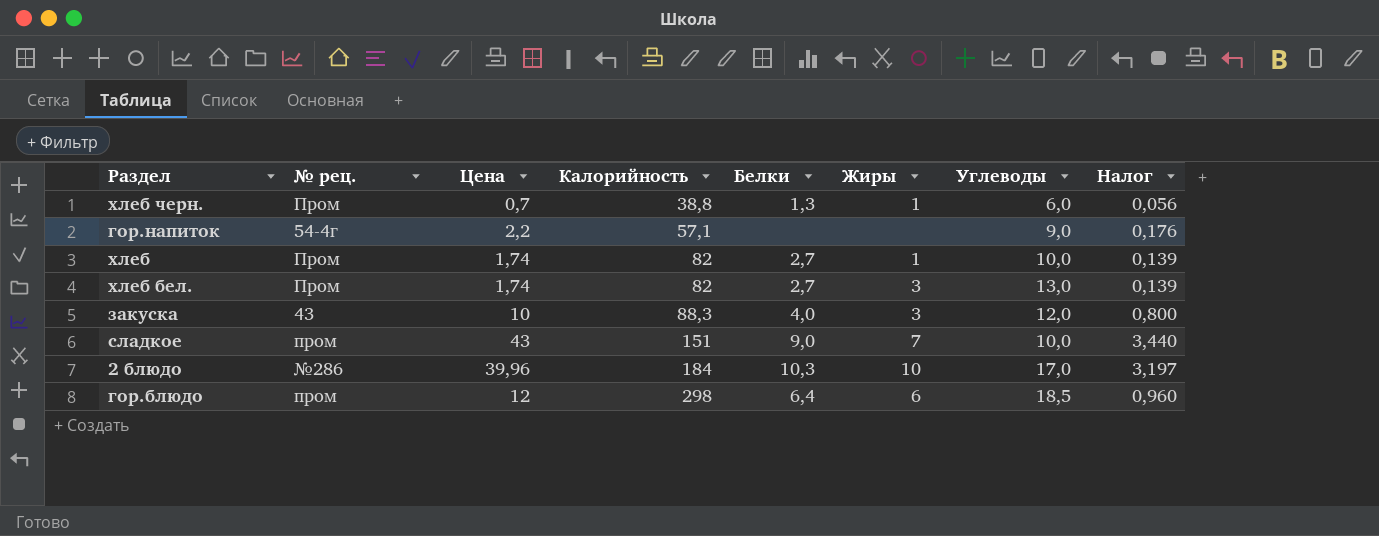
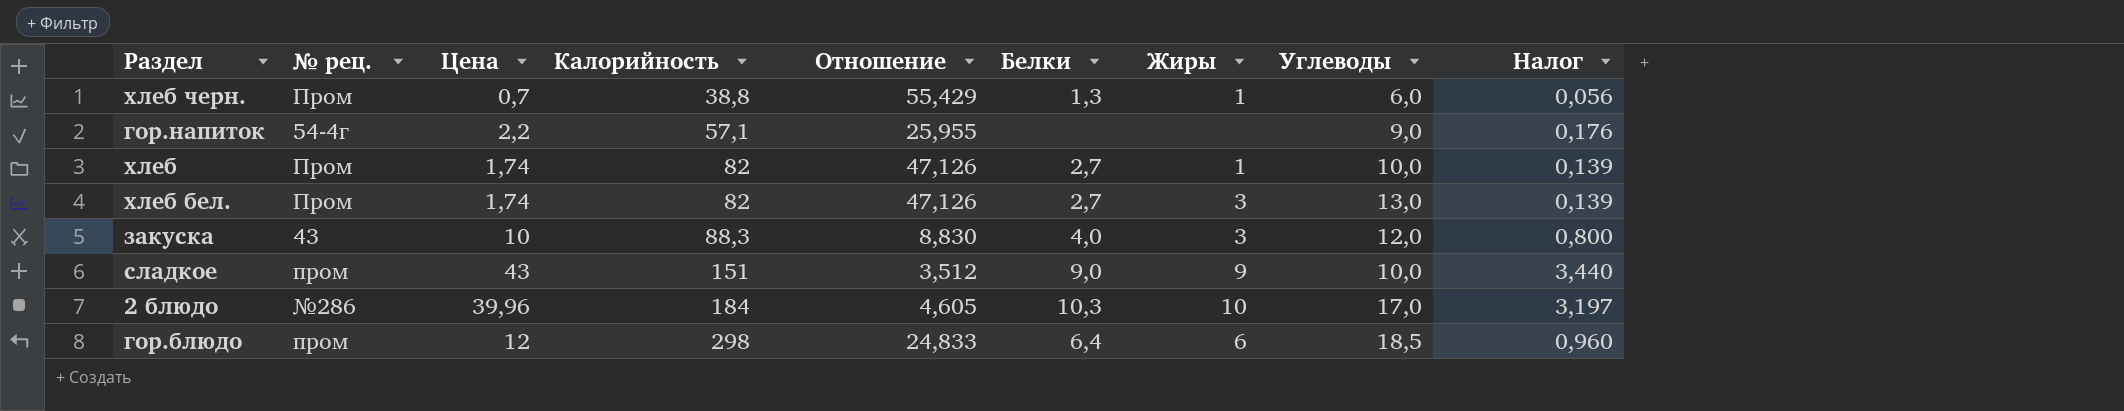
column Отношение | formula: none -> [Калорийность] / [Цена]
сладкое | Жиры: 7 -> 9

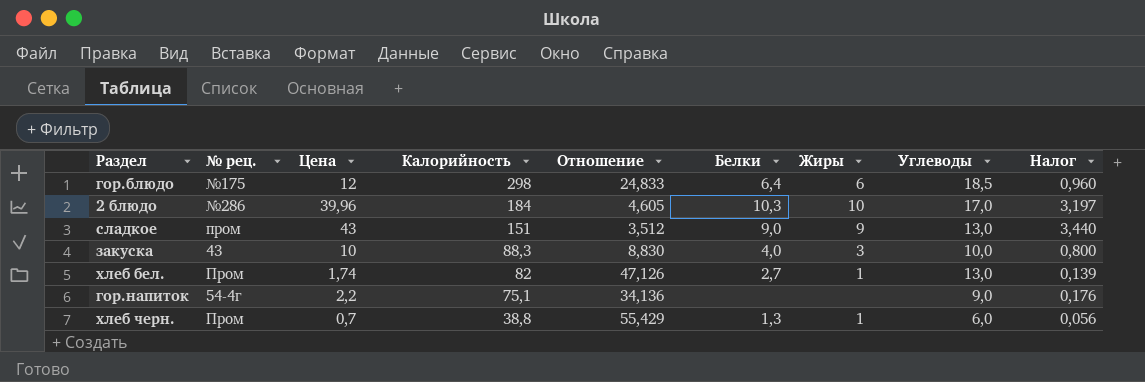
row order: Калорийность ascending -> Калорийность descending
row хлеб: Пром | 1,74 | 82 | 47,126 | 2,7 | 1 | 10,0 | 0,139 -> none
гор.блюдо | № рец.: пром -> №175
сладкое | Углеводы: 10,0 -> 13,0
закуска | Углеводы: 12,0 -> 10,0
хлеб бел. | Жиры: 3 -> 1
гор.напиток | Калорийность: 57,1 -> 75,1
гор.напиток | Отношение: 25,955 -> 34,136

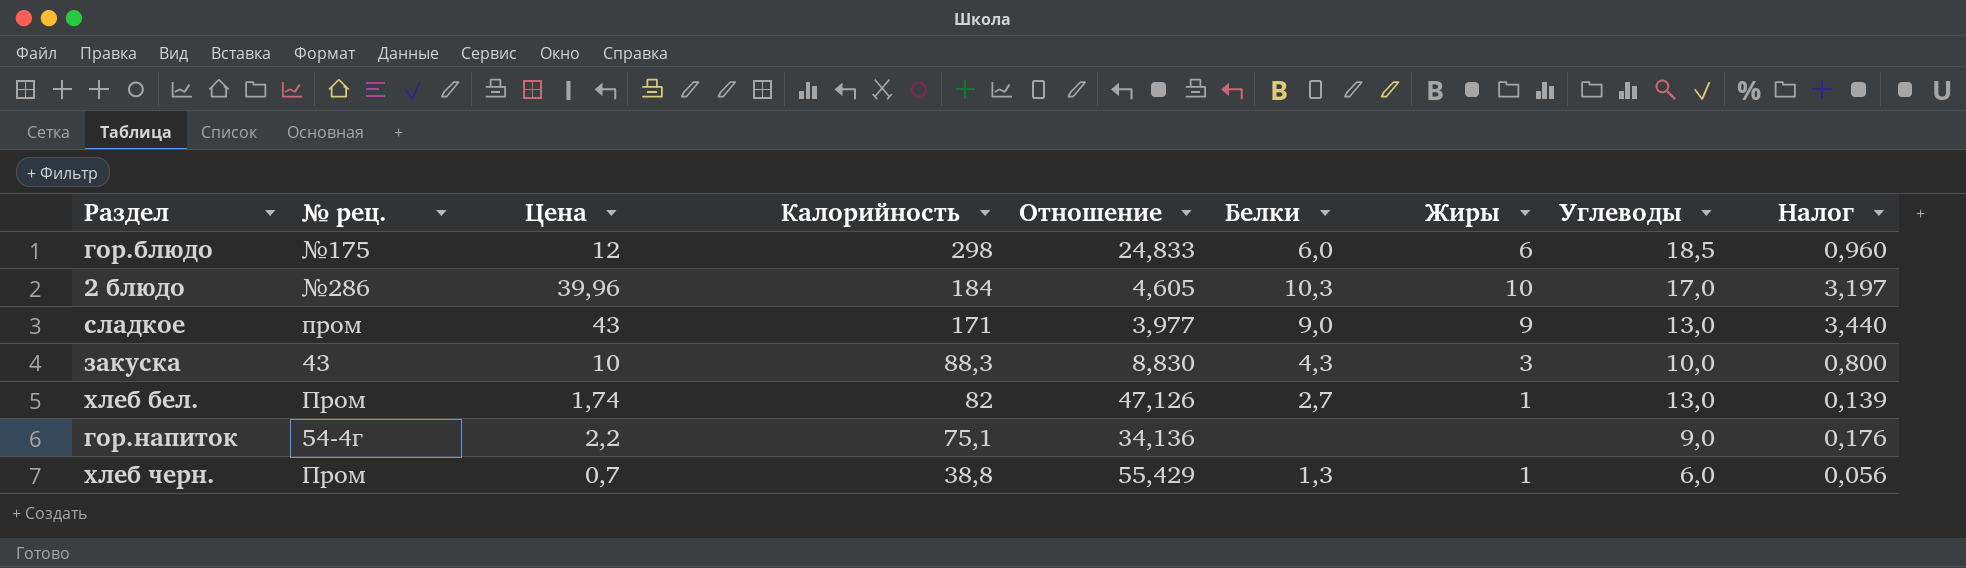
гор.блюдо | Белки: 6,4 -> 6,0
сладкое | Калорийность: 151 -> 171
сладкое | Отношение: 3,512 -> 3,977
закуска | Белки: 4,0 -> 4,3

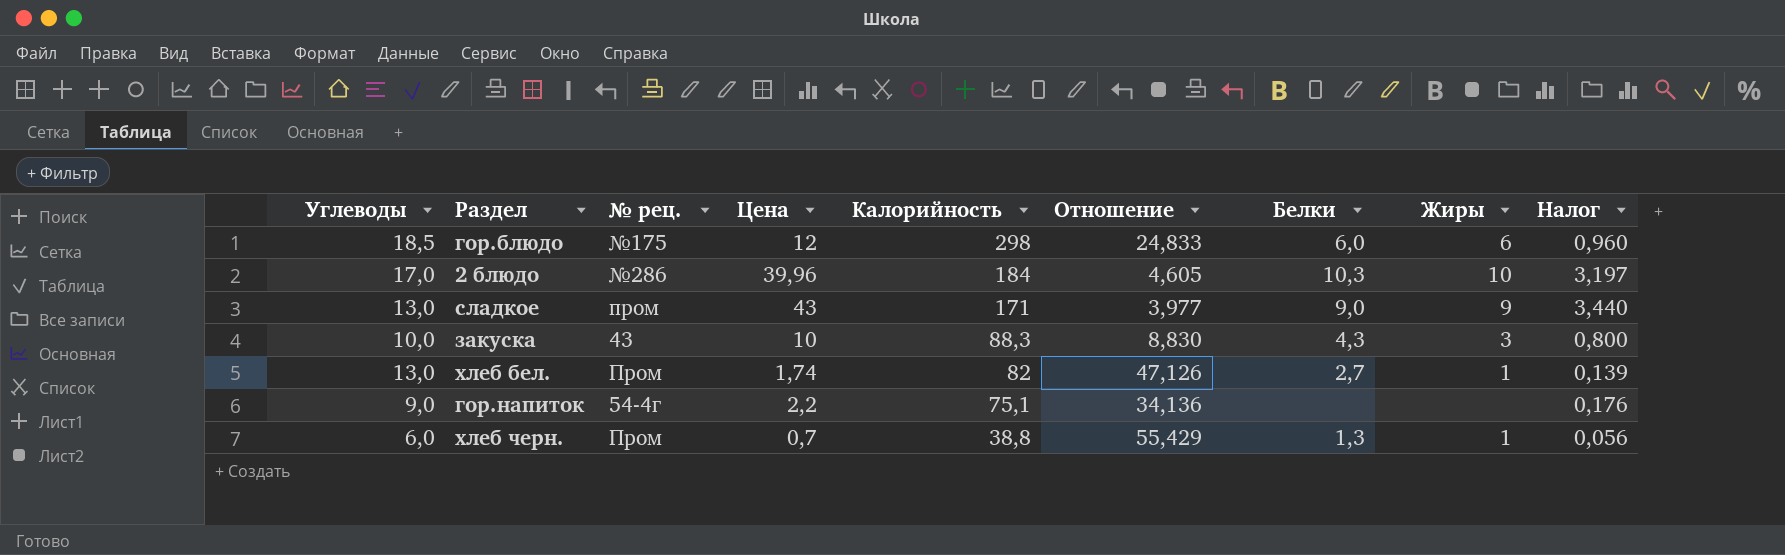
column Углеводы | position: 8 -> 1

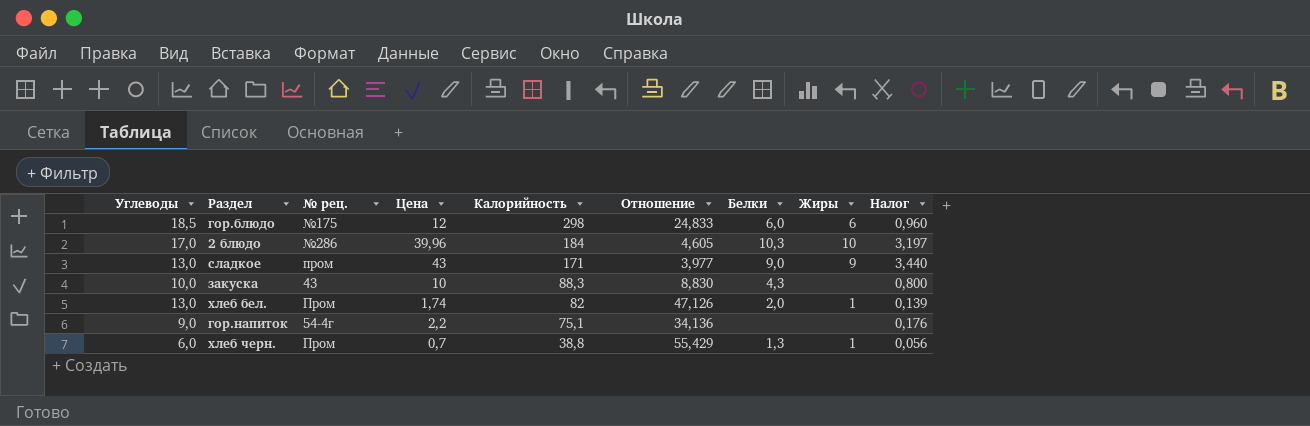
закуска | Жиры: 3 -> none
хлеб бел. | Белки: 2,7 -> 2,0

